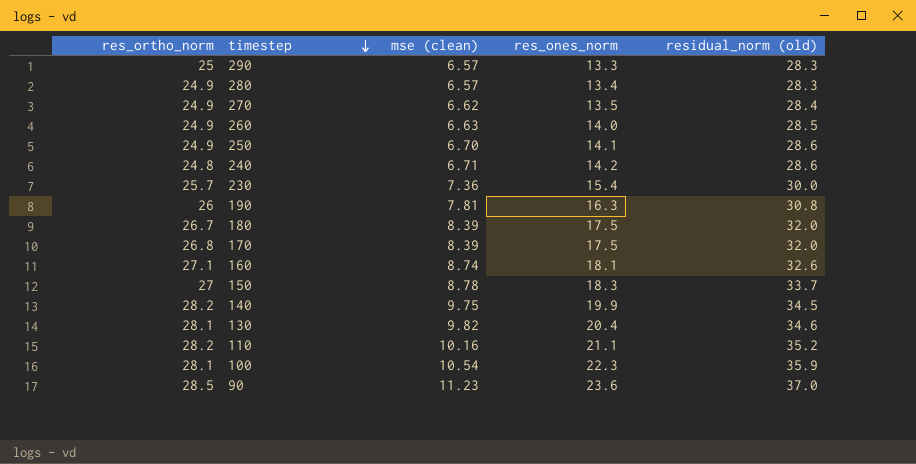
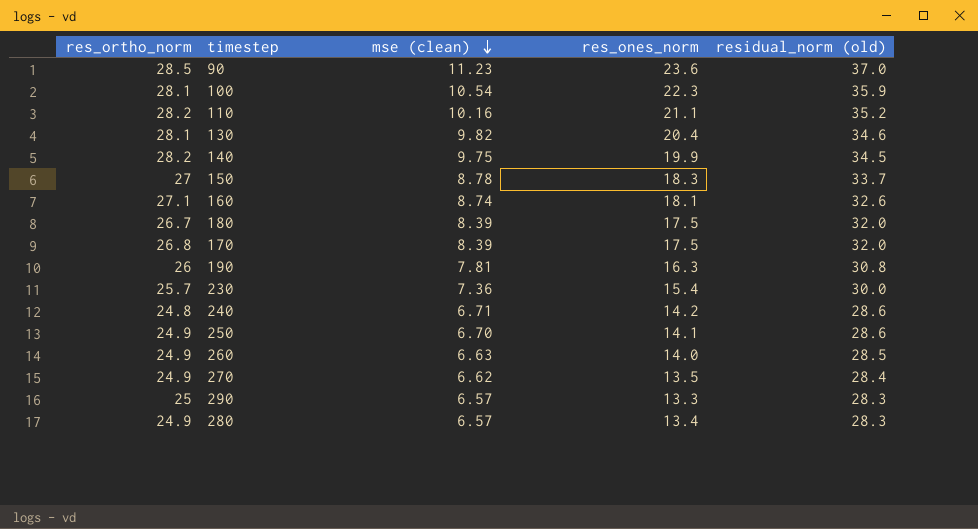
row order: timestep descending -> mse (clean) descending

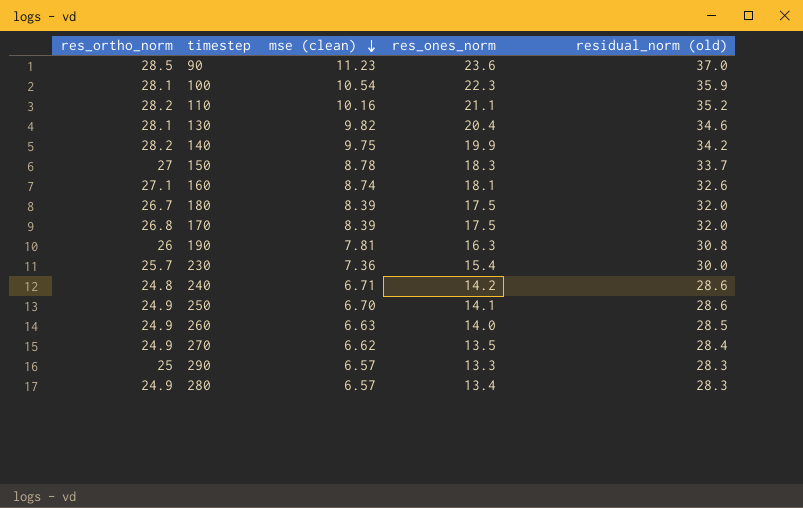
140 | residual_norm (old): 34.5 -> 34.2

